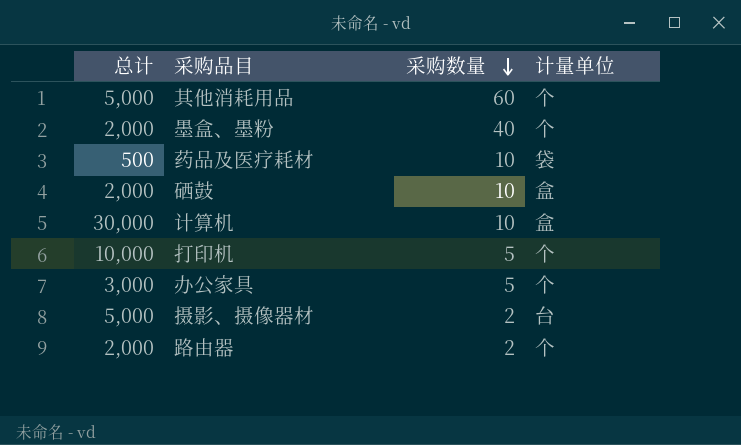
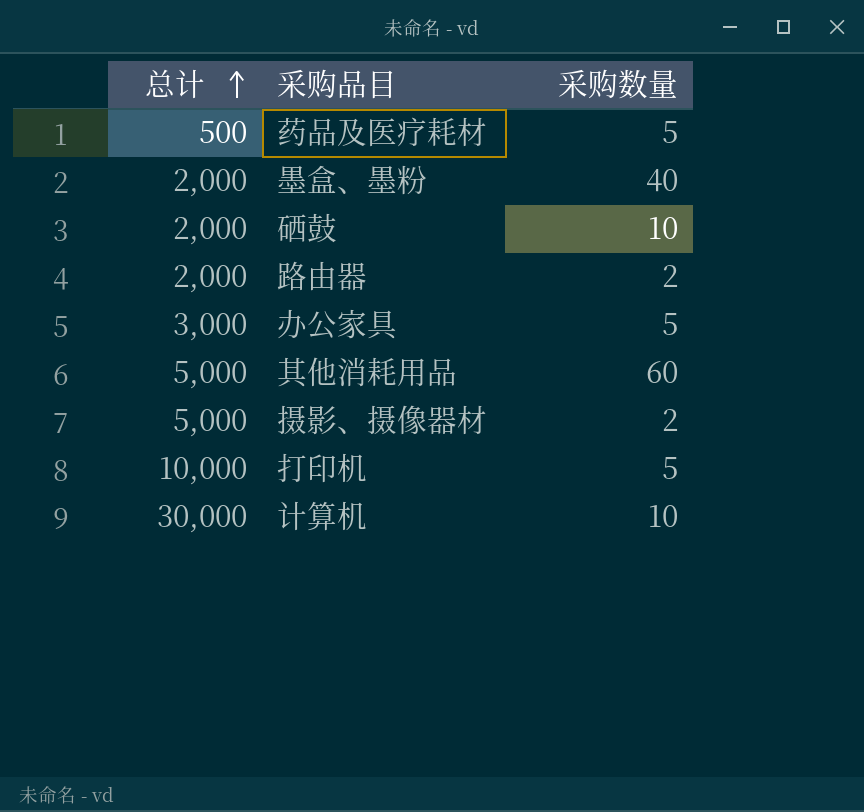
row order: 采购数量 descending -> 总计 ascending
column 计量单位 | position: 4 -> none
药品及医疗耗材 | 采购数量: 10 -> 5

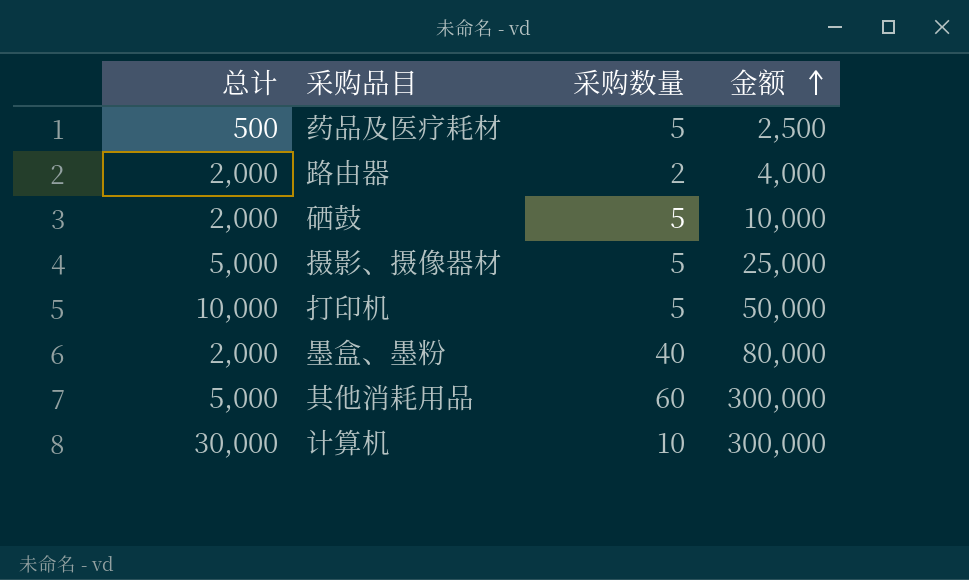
row order: 总计 ascending -> 金额 ascending
column 金额 | formula: none -> [总计] * [采购数量]
row 办公家具: 3,000 | 5 -> none
硒鼓 | 采购数量: 10 -> 5
摄影、摄像器材 | 采购数量: 2 -> 5

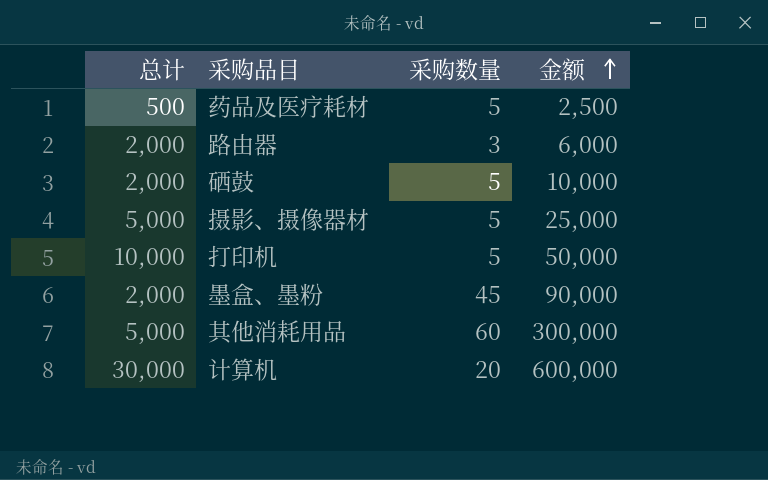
路由器 | 采购数量: 2 -> 3
路由器 | 金额: 4,000 -> 6,000
墨盒、墨粉 | 采购数量: 40 -> 45
墨盒、墨粉 | 金额: 80,000 -> 90,000
计算机 | 采购数量: 10 -> 20
计算机 | 金额: 300,000 -> 600,000

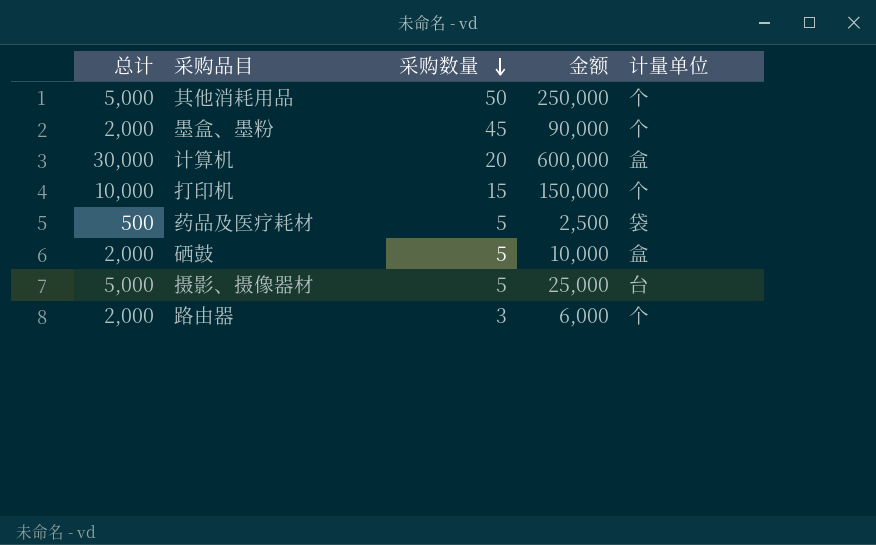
row order: 金额 ascending -> 采购数量 descending
column 计量单位 | position: none -> 5
其他消耗用品 | 采购数量: 60 -> 50
其他消耗用品 | 金额: 300,000 -> 250,000
打印机 | 采购数量: 5 -> 15
打印机 | 金额: 50,000 -> 150,000

